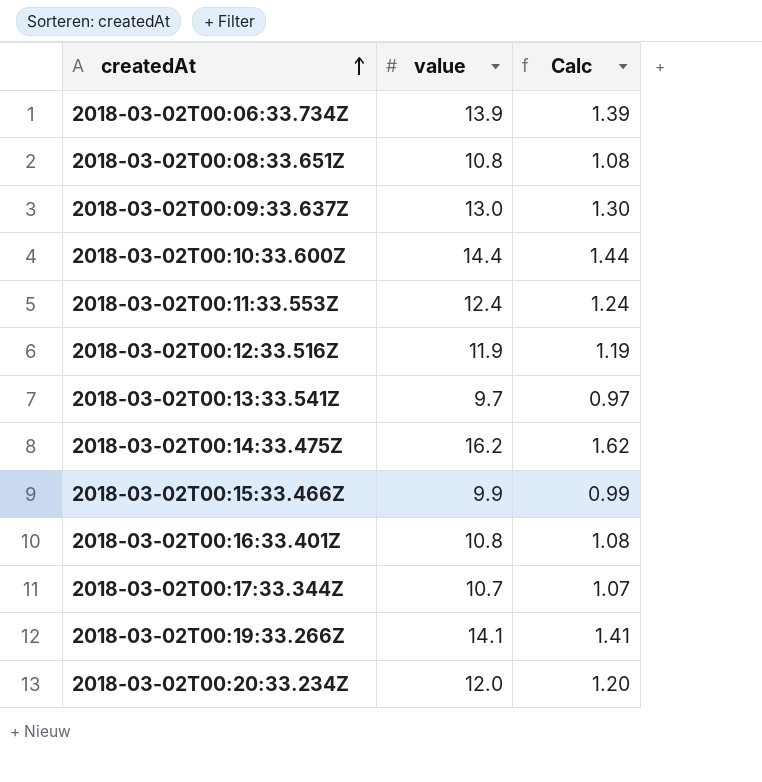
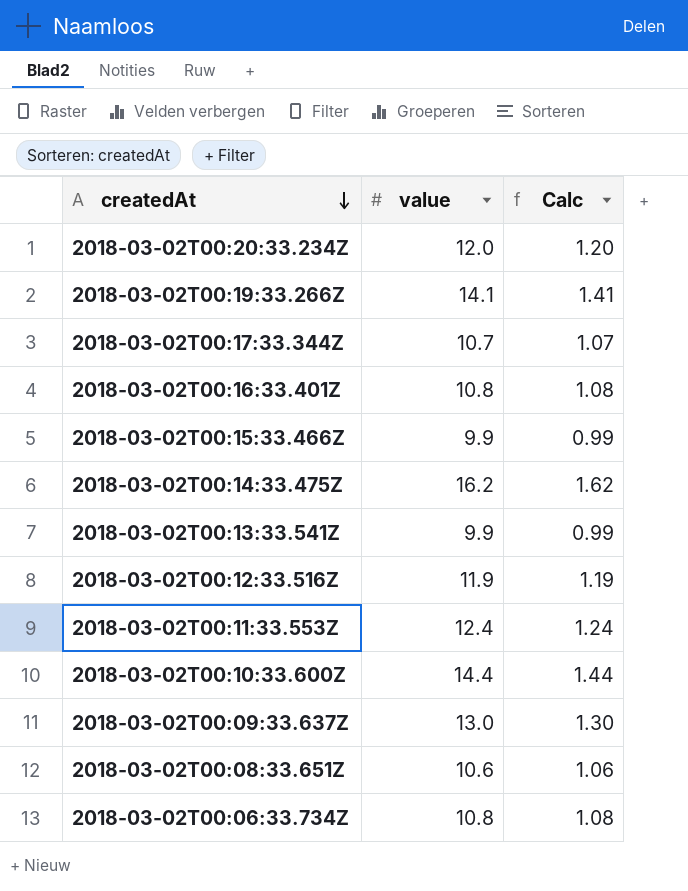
row order: createdAt ascending -> createdAt descending
2018-03-02T00:13:33.541Z | value: 9.7 -> 9.9
2018-03-02T00:13:33.541Z | Calc: 0.97 -> 0.99
2018-03-02T00:08:33.651Z | value: 10.8 -> 10.6
2018-03-02T00:08:33.651Z | Calc: 1.08 -> 1.06
2018-03-02T00:06:33.734Z | value: 13.9 -> 10.8
2018-03-02T00:06:33.734Z | Calc: 1.39 -> 1.08

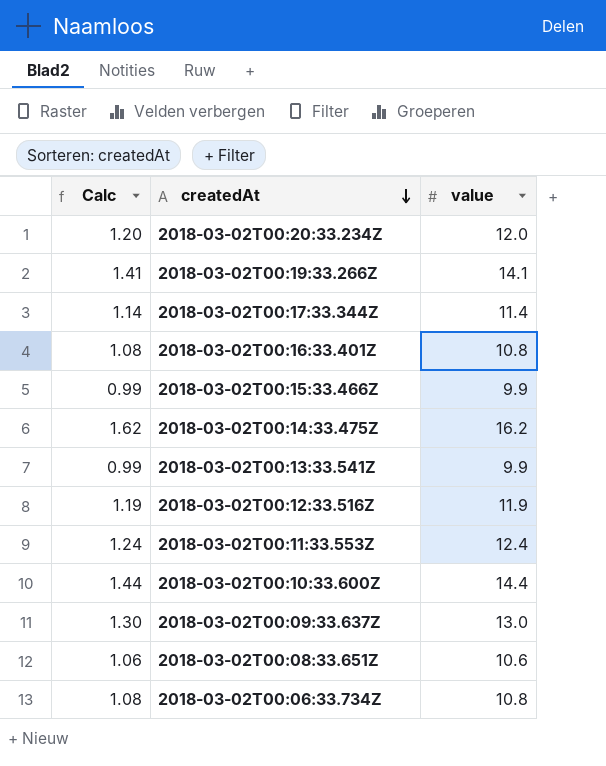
column Calc | position: 3 -> 1
2018-03-02T00:17:33.344Z | Calc: 1.07 -> 1.14
2018-03-02T00:17:33.344Z | value: 10.7 -> 11.4

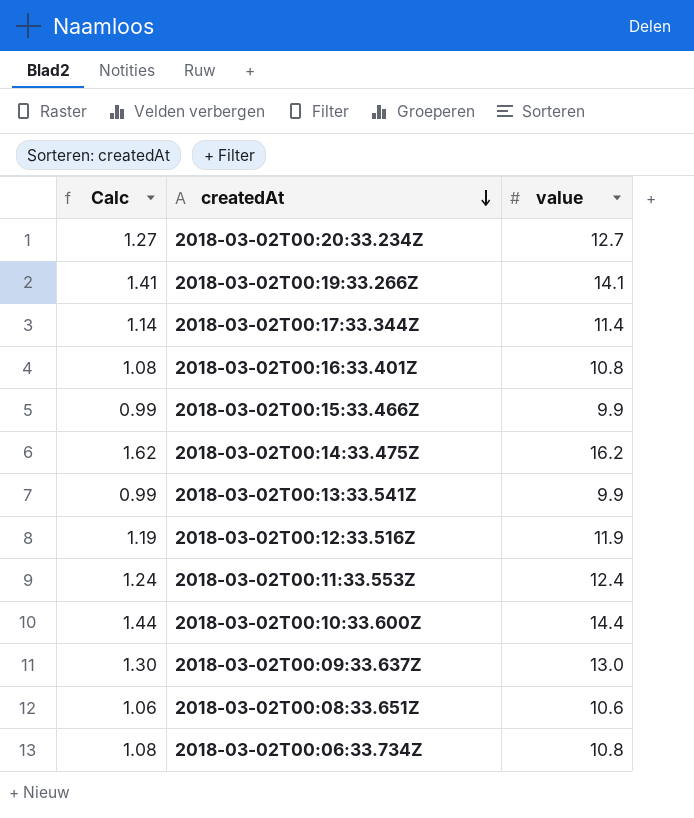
2018-03-02T00:20:33.234Z | Calc: 1.20 -> 1.27
2018-03-02T00:20:33.234Z | value: 12.0 -> 12.7

